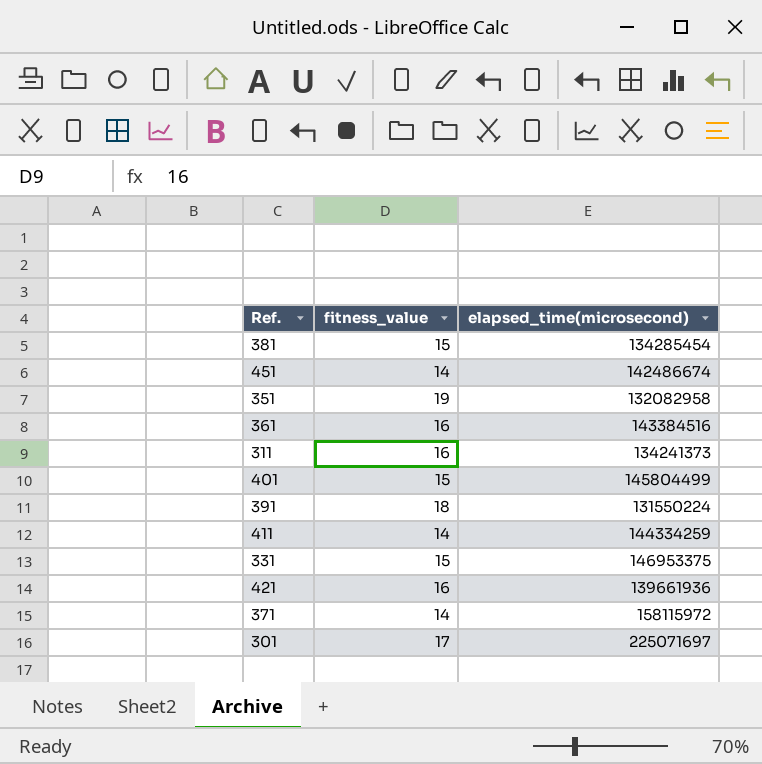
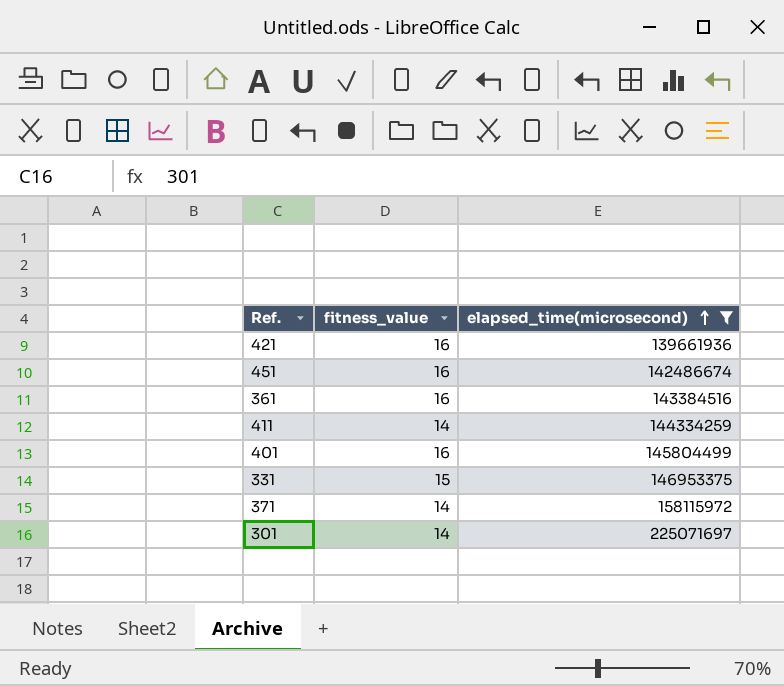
filter: none -> elapsed_time(microsecond) >= 139661936
row order: none -> elapsed_time(microsecond) ascending
451 | fitness_value: 14 -> 16
401 | fitness_value: 15 -> 16
301 | fitness_value: 17 -> 14

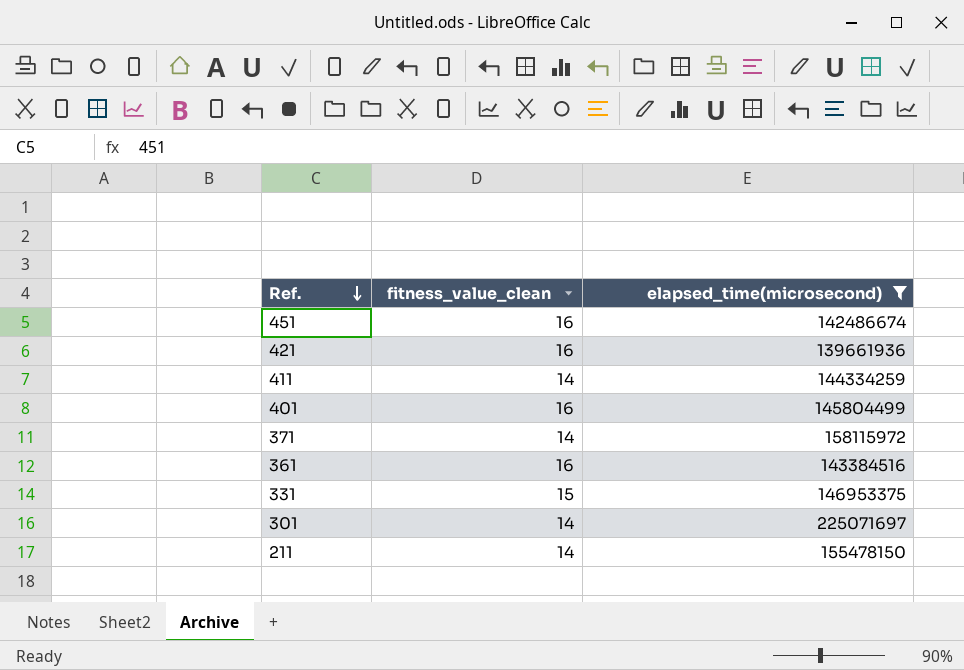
row order: elapsed_time(microsecond) ascending -> Ref. descending
column name: fitness_value -> fitness_value_clean
row 211: none -> 14 | 155478150

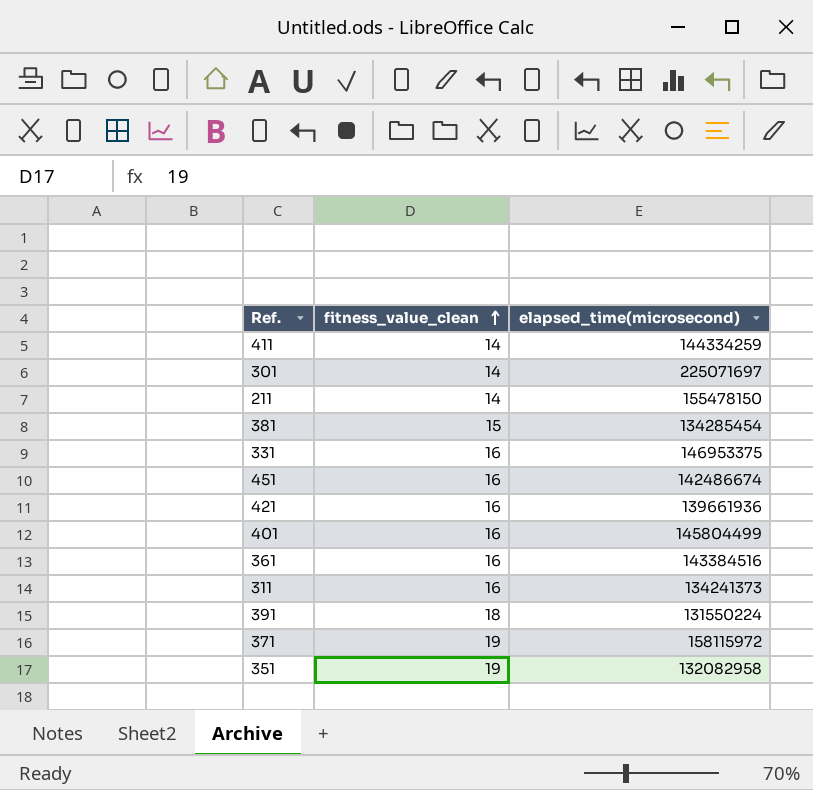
filter: elapsed_time(microsecond) >= 139661936 -> none
row order: Ref. descending -> fitness_value_clean ascending
331 | fitness_value_clean: 15 -> 16
371 | fitness_value_clean: 14 -> 19

